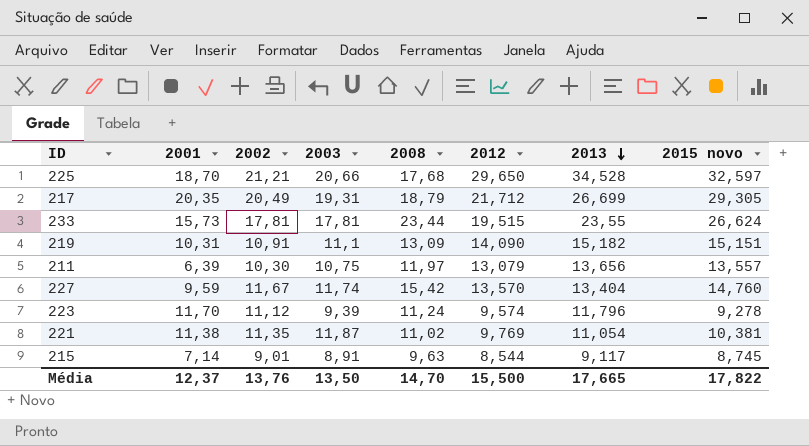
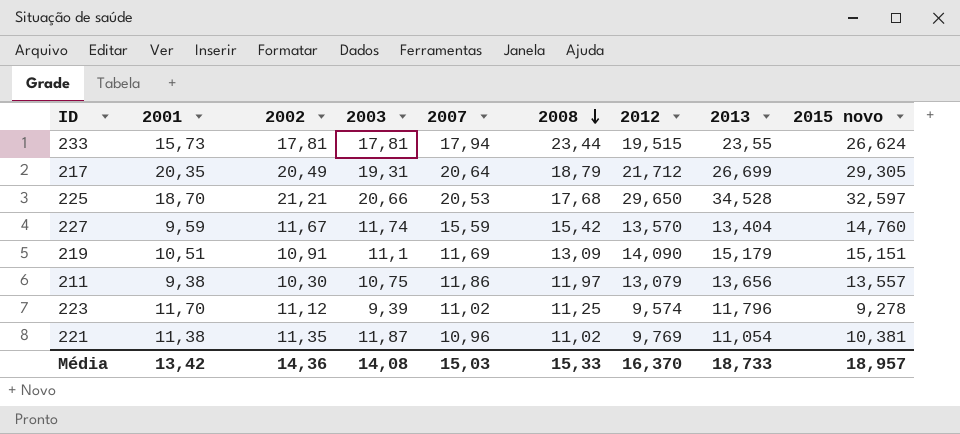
row order: 2013 descending -> 2008 descending
column 2007 | position: none -> 5
row 215: 7,14 | 9,01 | 8,91 | 9,63 | 8,544 | 9,117 | 8,745 -> none
219 | 2001: 10,31 -> 10,51
219 | 2013: 15,182 -> 15,179
211 | 2001: 6,39 -> 9,38
223 | 2008: 11,24 -> 11,25
Média | 2001: 12,37 -> 13,42
Média | 2002: 13,76 -> 14,36
Média | 2003: 13,50 -> 14,08
Média | 2008: 14,70 -> 15,33
Média | 2012: 15,500 -> 16,370
Média | 2013: 17,665 -> 18,733
Média | 2015 novo: 17,822 -> 18,957

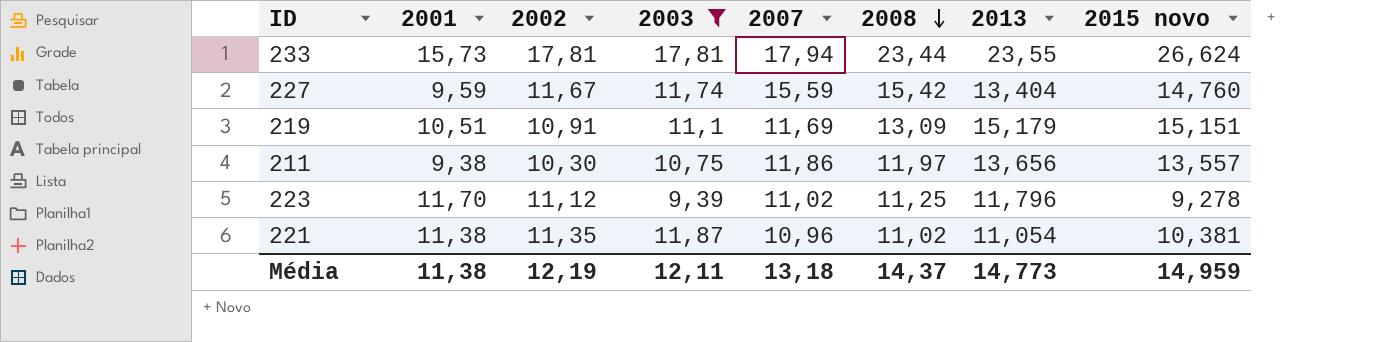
filter: none -> 2003 <= 17,81
column 2012 | position: 7 -> none
Média | 2001: 13,42 -> 11,38
Média | 2002: 14,36 -> 12,19
Média | 2003: 14,08 -> 12,11
Média | 2007: 15,03 -> 13,18
Média | 2008: 15,33 -> 14,37
Média | 2013: 18,733 -> 14,773
Média | 2015 novo: 18,957 -> 14,959

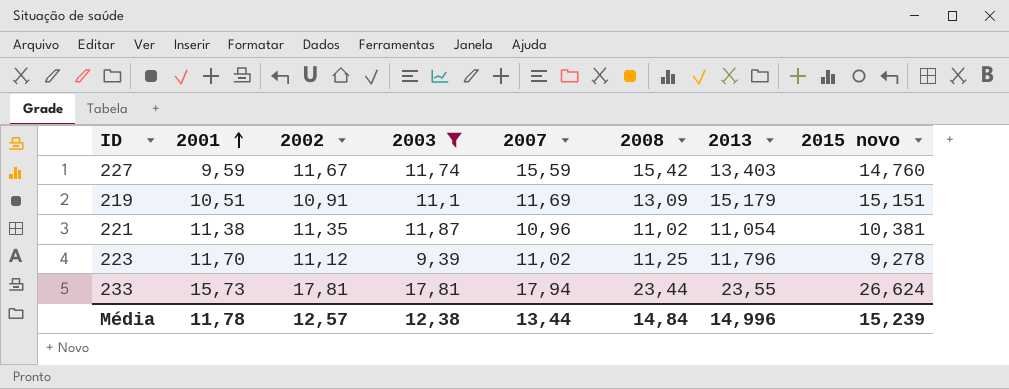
row order: 2008 descending -> 2001 ascending
row 211: 9,38 | 10,30 | 10,75 | 11,86 | 11,97 | 13,656 | 13,557 -> none
227 | 2013: 13,404 -> 13,403
Média | 2001: 11,38 -> 11,78
Média | 2002: 12,19 -> 12,57
Média | 2003: 12,11 -> 12,38
Média | 2007: 13,18 -> 13,44
Média | 2008: 14,37 -> 14,84
Média | 2013: 14,773 -> 14,996
Média | 2015 novo: 14,959 -> 15,239

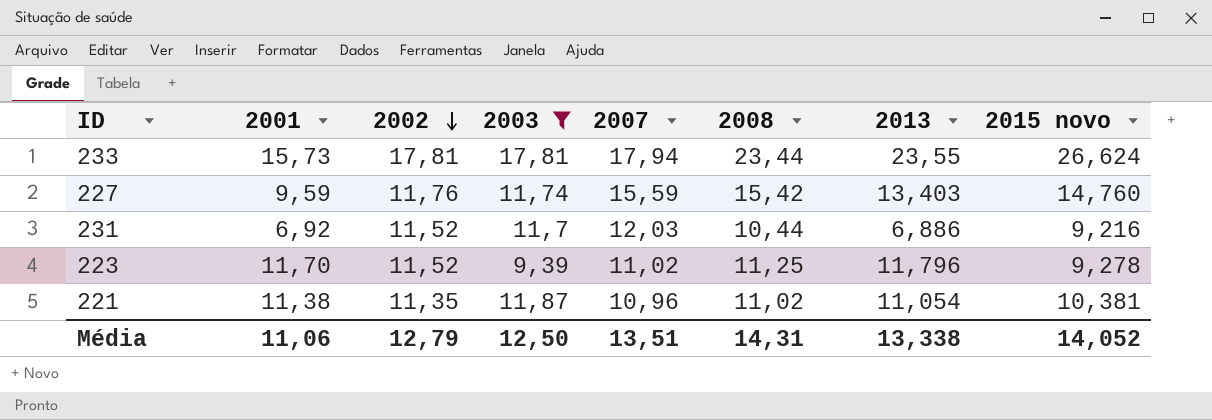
row order: 2001 ascending -> 2002 descending
row 219: 10,51 | 10,91 | 11,1 | 11,69 | 13,09 | 15,179 | 15,151 -> none
227 | 2002: 11,67 -> 11,76
row 231: none -> 6,92 | 11,52 | 11,7 | 12,03 | 10,44 | 6,886 | 9,216
223 | 2002: 11,12 -> 11,52
Média | 2001: 11,78 -> 11,06
Média | 2002: 12,57 -> 12,79
Média | 2003: 12,38 -> 12,50
Média | 2007: 13,44 -> 13,51
Média | 2008: 14,84 -> 14,31
Média | 2013: 14,996 -> 13,338
Média | 2015 novo: 15,239 -> 14,052

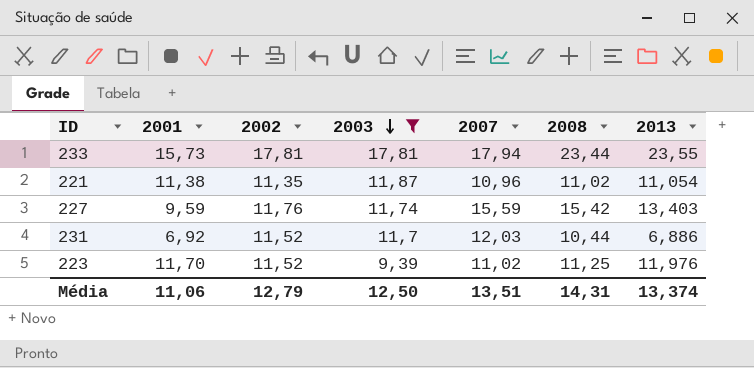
row order: 2002 descending -> 2003 descending
column 2015 novo | position: 8 -> none
223 | 2013: 11,796 -> 11,976
Média | 2013: 13,338 -> 13,374

